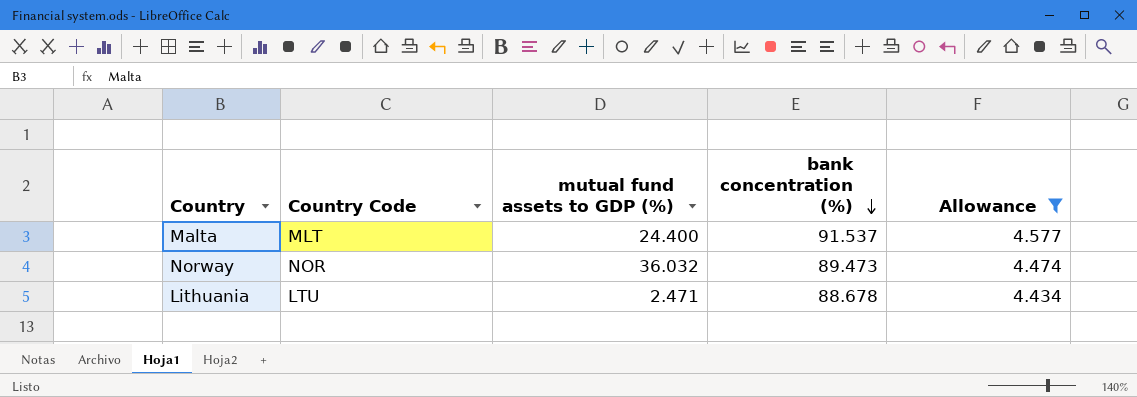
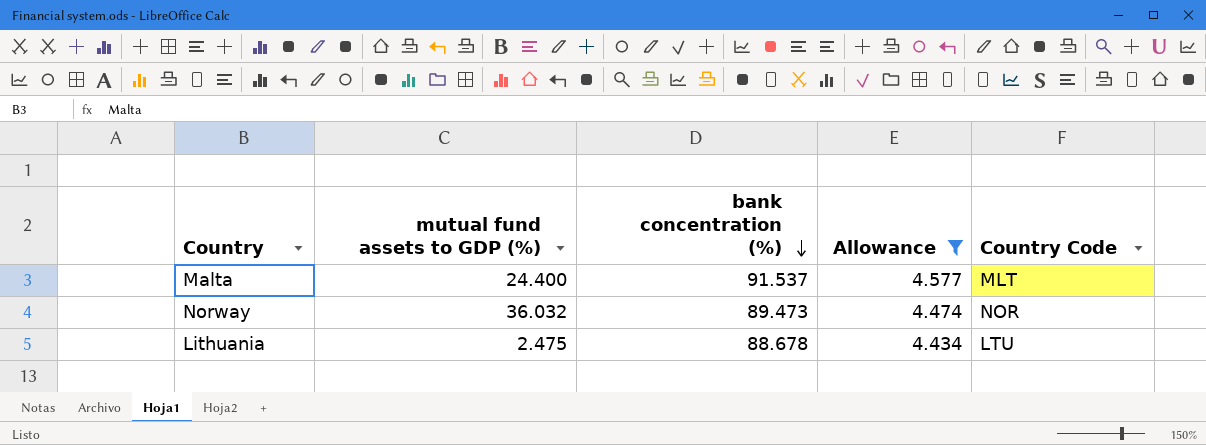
column Country Code | position: 2 -> 5
Lithuania | mutual fund assets to GDP (%): 2.471 -> 2.475

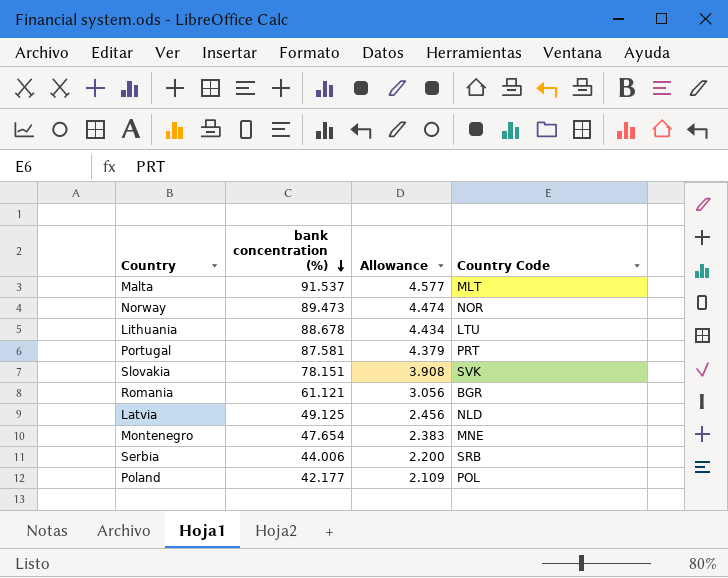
filter: Allowance >= 4.434 -> none
column mutual fund assets to GDP (%) | position: 2 -> none

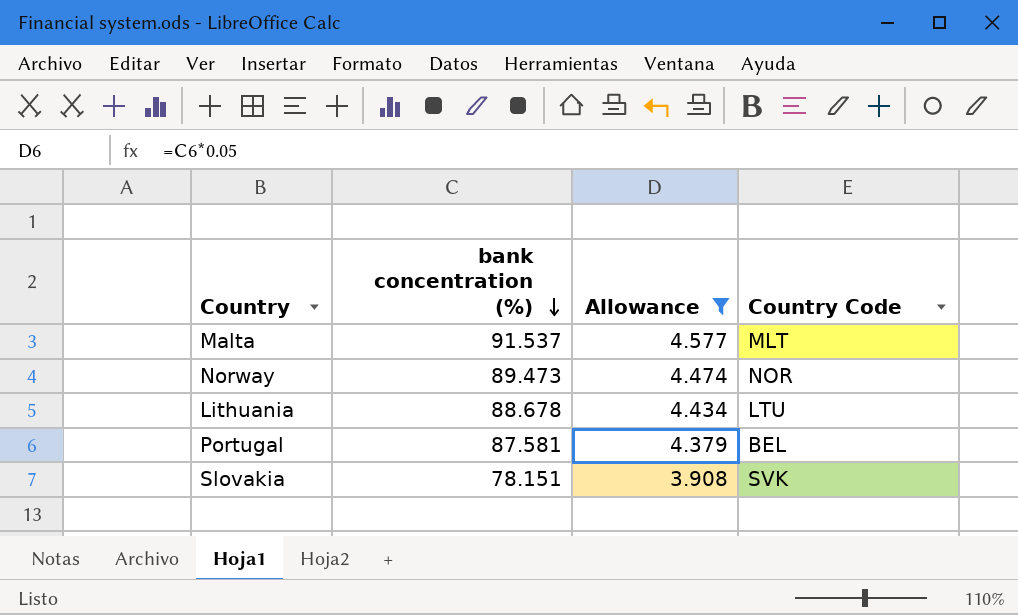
filter: none -> Allowance >= 3.908
Portugal | Country Code: PRT -> BEL

